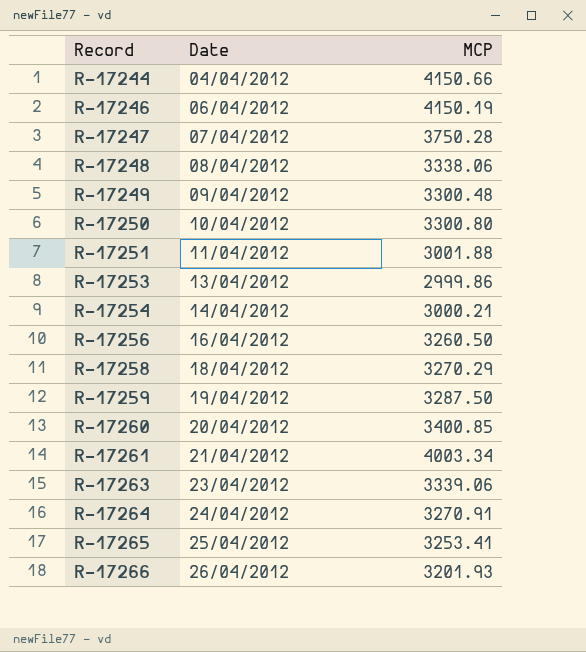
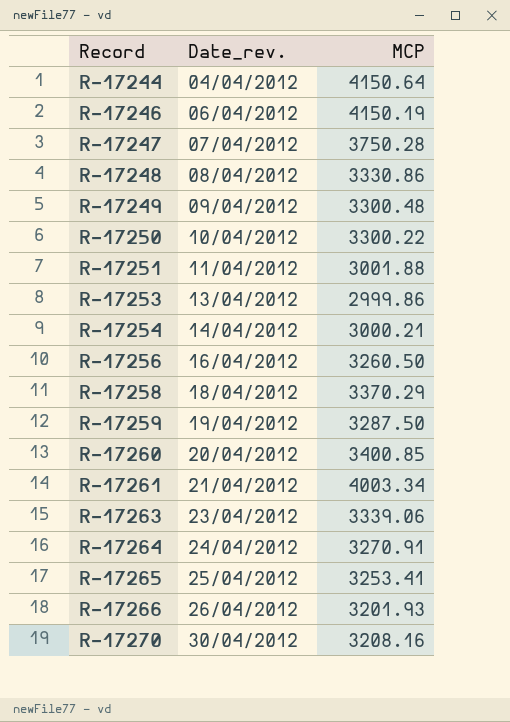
column name: Date -> Date_rev.
R-17244 | MCP: 4150.66 -> 4150.64
R-17248 | MCP: 3338.06 -> 3330.86
R-17250 | MCP: 3300.80 -> 3300.22
R-17258 | MCP: 3270.29 -> 3370.29
row R-17270: none -> 30/04/2012 | 3208.16

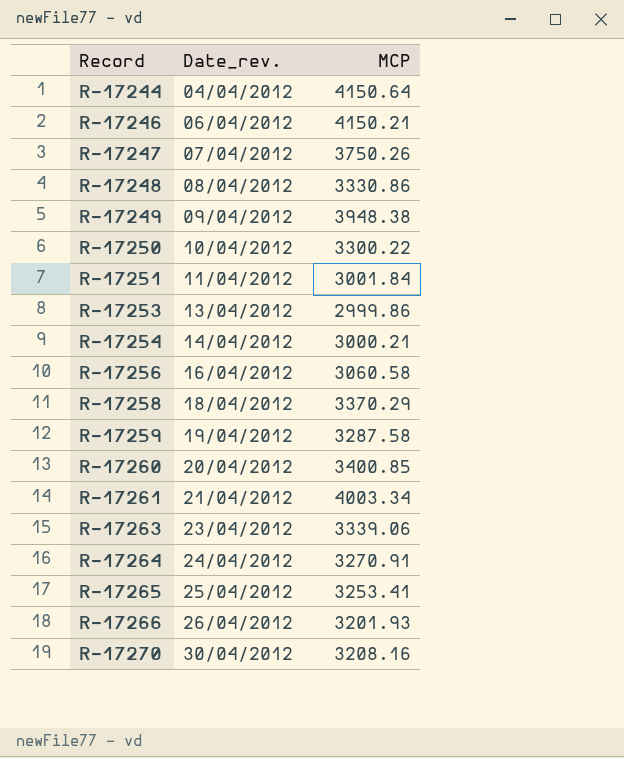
R-17246 | MCP: 4150.19 -> 4150.21
R-17247 | MCP: 3750.28 -> 3750.26
R-17249 | MCP: 3300.48 -> 3948.38
R-17251 | MCP: 3001.88 -> 3001.84
R-17256 | MCP: 3260.50 -> 3060.58
R-17259 | MCP: 3287.50 -> 3287.58

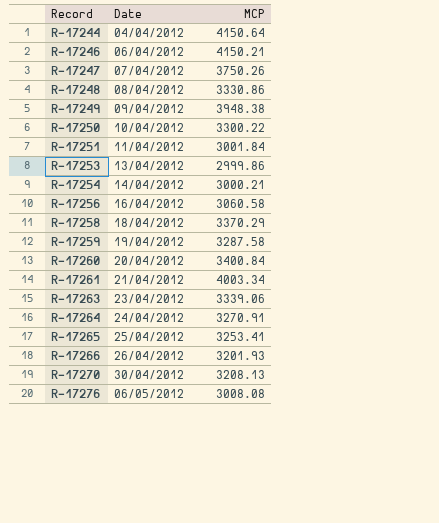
column name: Date_rev. -> Date
R-17260 | MCP: 3400.85 -> 3400.84
R-17270 | MCP: 3208.16 -> 3208.13
row R-17276: none -> 06/05/2012 | 3008.08

